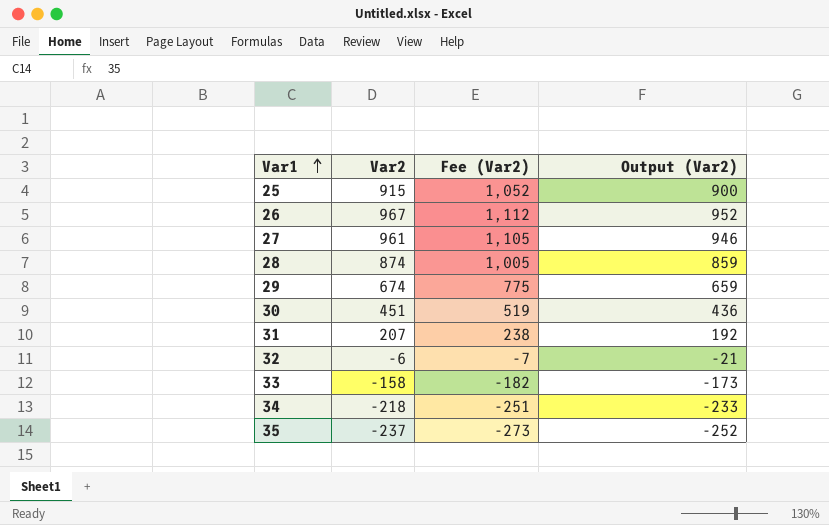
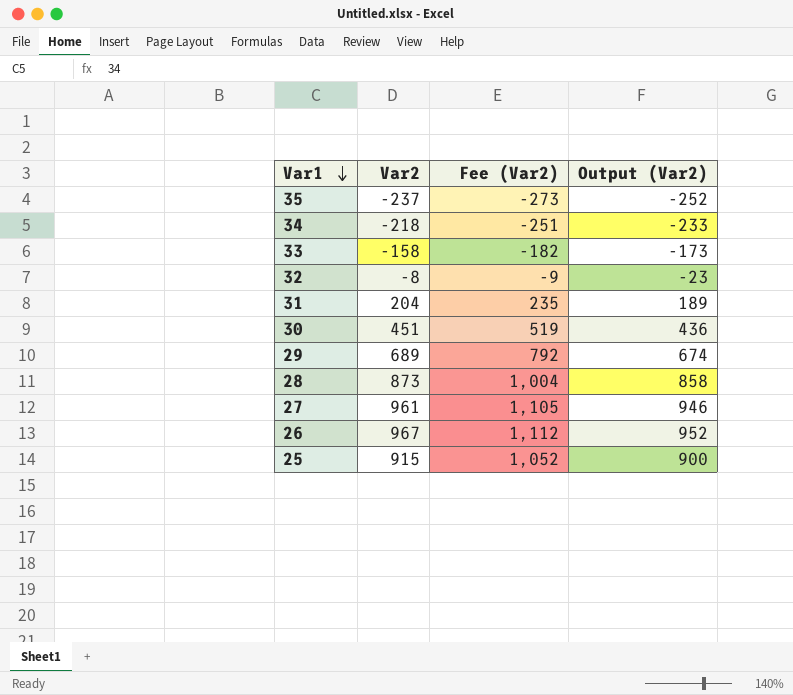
row order: Var1 ascending -> Var1 descending
32 | Var2: -6 -> -8
32 | Fee (Var2): -7 -> -9
32 | Output (Var2): -21 -> -23
31 | Var2: 207 -> 204
31 | Fee (Var2): 238 -> 235
31 | Output (Var2): 192 -> 189
29 | Var2: 674 -> 689
29 | Fee (Var2): 775 -> 792
29 | Output (Var2): 659 -> 674
28 | Var2: 874 -> 873
28 | Fee (Var2): 1,005 -> 1,004
28 | Output (Var2): 859 -> 858

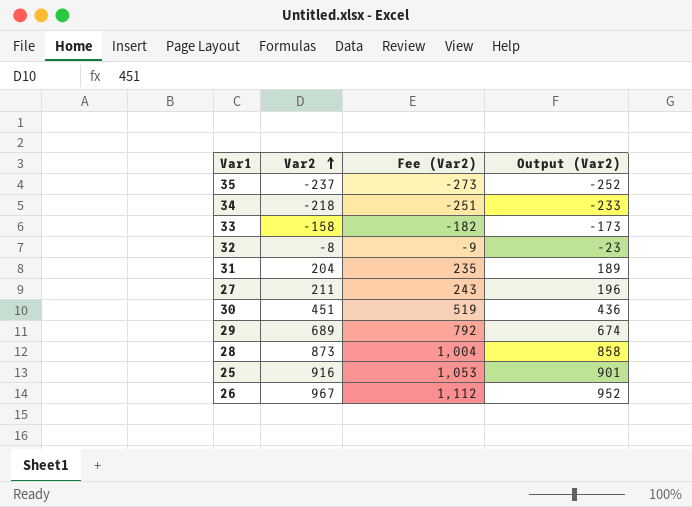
row order: Var1 descending -> Var2 ascending
27 | Var2: 961 -> 211
27 | Fee (Var2): 1,105 -> 243
27 | Output (Var2): 946 -> 196
25 | Var2: 915 -> 916
25 | Fee (Var2): 1,052 -> 1,053
25 | Output (Var2): 900 -> 901

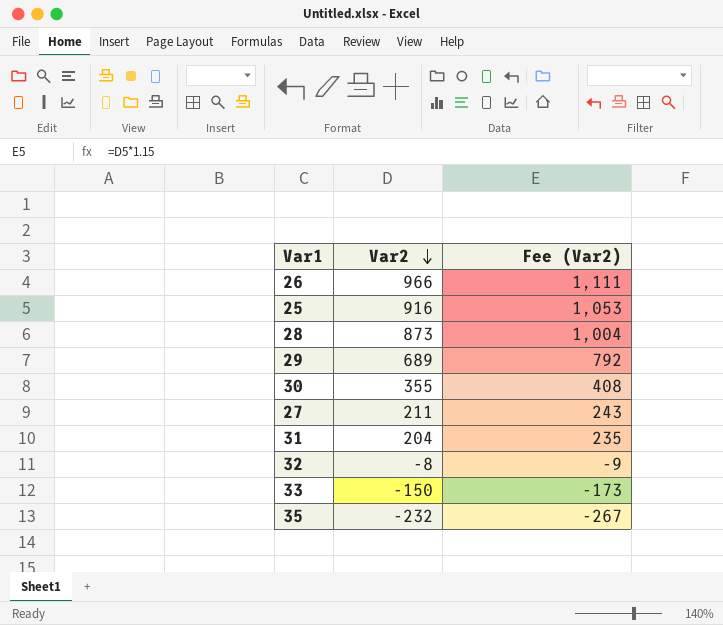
row order: Var2 ascending -> Var2 descending
column Output (Var2) | formula: [Var2] - 15 -> none
row 34: -218 | -251 | -233 -> none
26 | Var2: 967 -> 966
26 | Fee (Var2): 1,112 -> 1,111
30 | Var2: 451 -> 355
30 | Fee (Var2): 519 -> 408
33 | Var2: -158 -> -150
33 | Fee (Var2): -182 -> -173
35 | Var2: -237 -> -232
35 | Fee (Var2): -273 -> -267

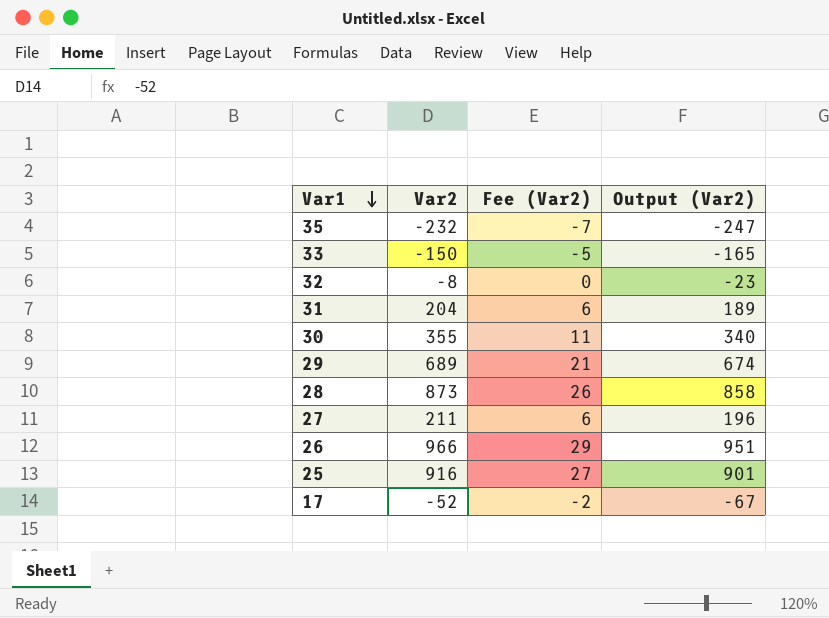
row order: Var2 descending -> Var1 descending
column Fee (Var2) | formula: [Var2] * 1.15 -> [Var2] * 0.03
column Output (Var2) | formula: none -> [Var2] - 15
row 17: none -> -52 | -2 | -67

